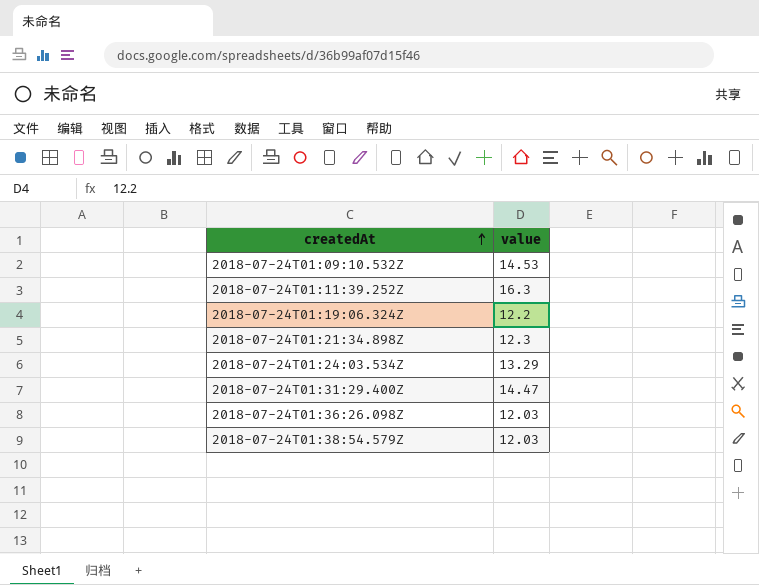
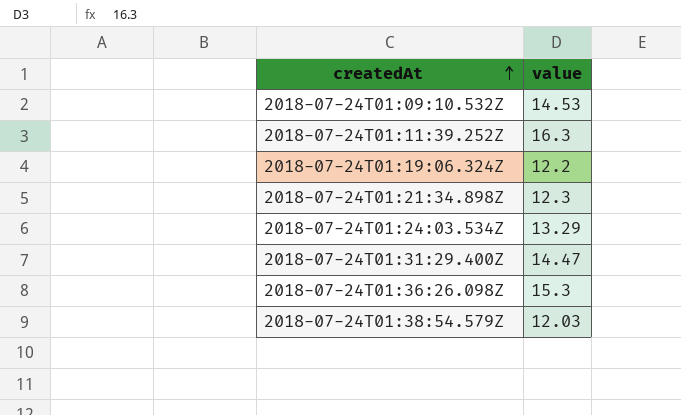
2018-07-24T01:36:26.098Z | value: 12.03 -> 15.3

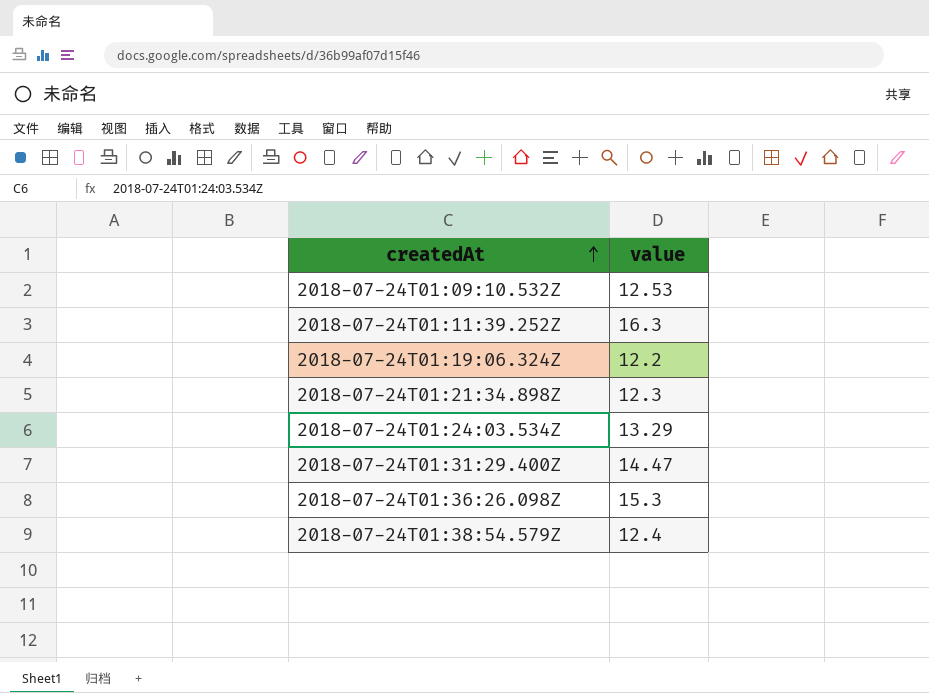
2018-07-24T01:09:10.532Z | value: 14.53 -> 12.53
2018-07-24T01:38:54.579Z | value: 12.03 -> 12.4

